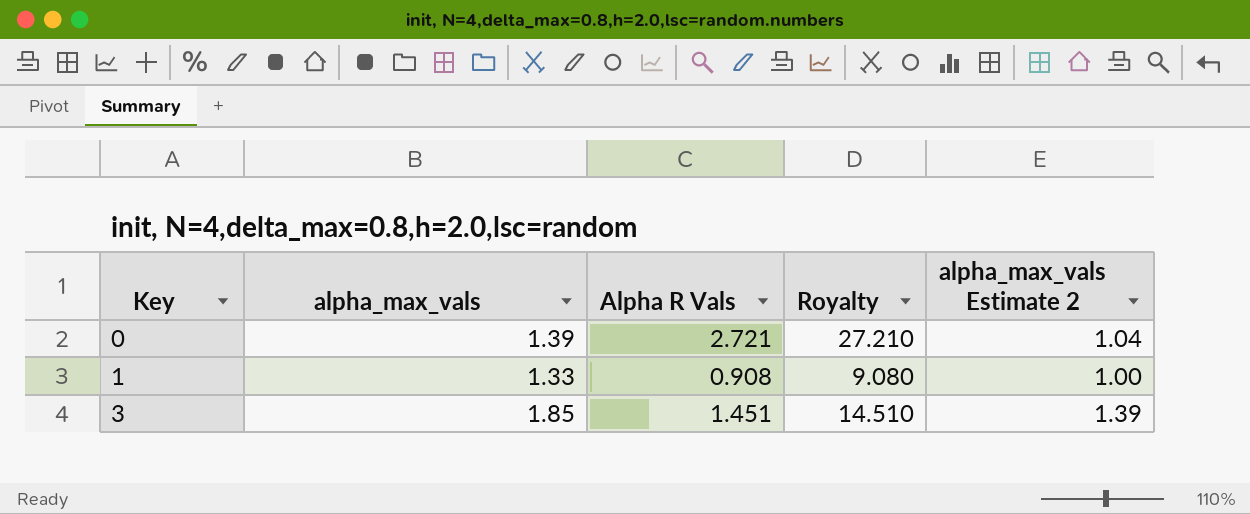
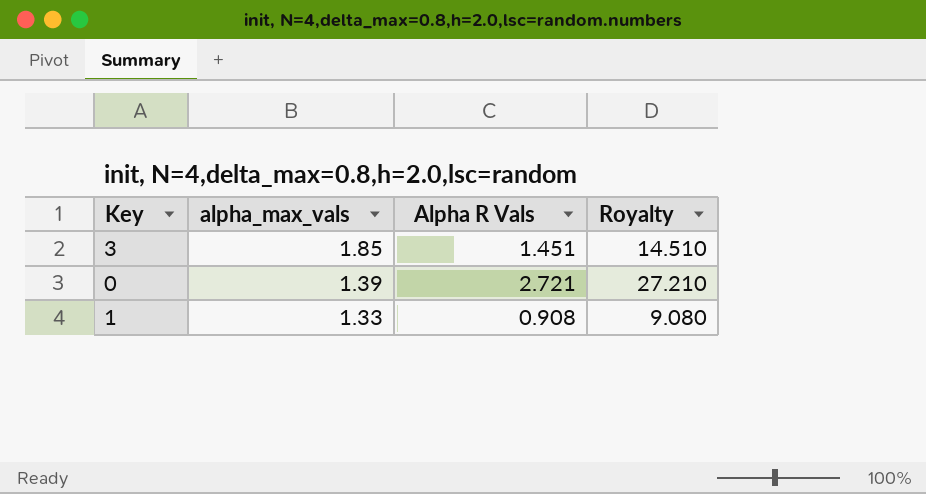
row order: Key ascending -> alpha_max_vals descending
column alpha_max_vals Estimate 2 | formula: [alpha_max_vals] * 0.75 -> none

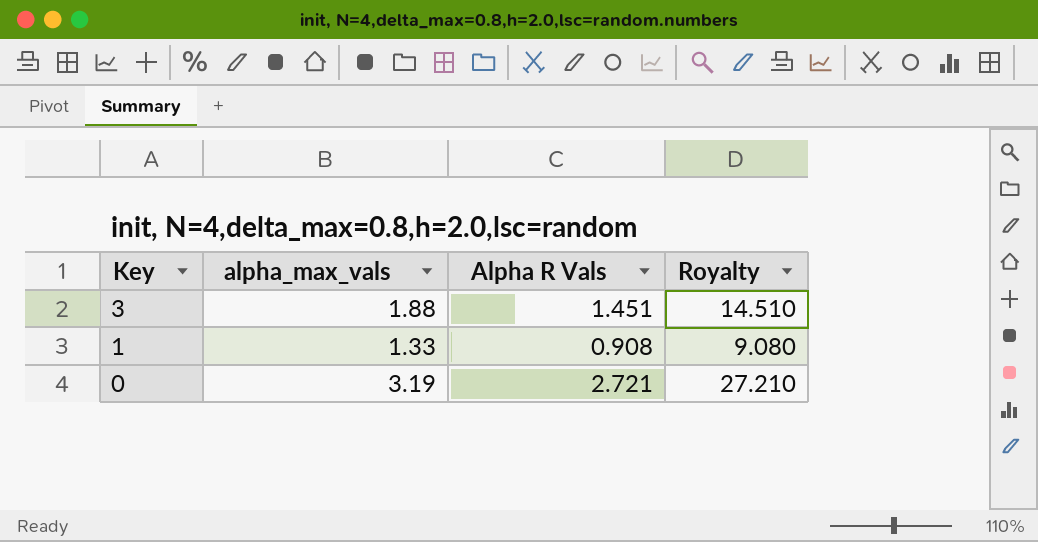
row order: alpha_max_vals descending -> Key descending
3 | alpha_max_vals: 1.85 -> 1.88
0 | alpha_max_vals: 1.39 -> 3.19

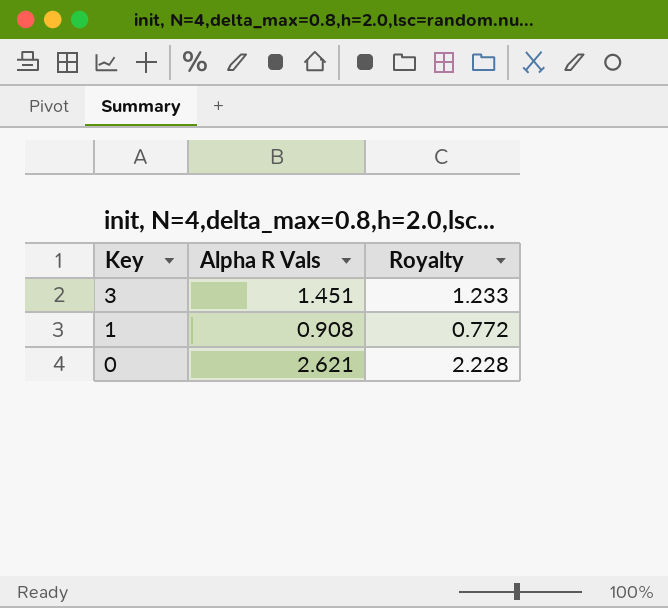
column alpha_max_vals | position: 2 -> none
column Royalty | formula: [Alpha R Vals] * 10 -> [Alpha R Vals] * 0.85
0 | Alpha R Vals: 2.721 -> 2.621

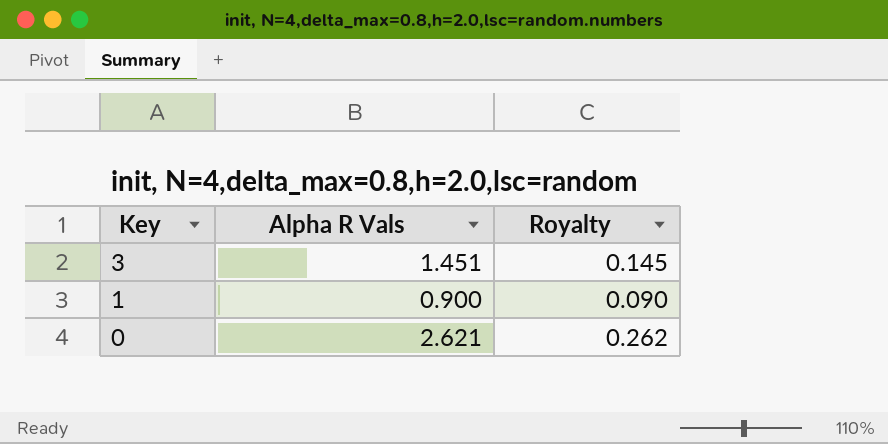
column Royalty | formula: [Alpha R Vals] * 0.85 -> [Alpha R Vals] * 0.1
1 | Alpha R Vals: 0.908 -> 0.900

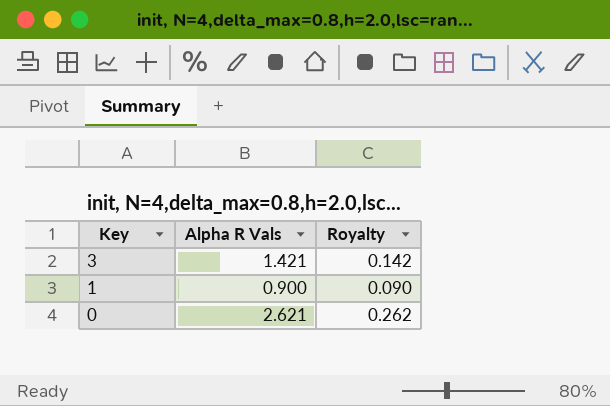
3 | Alpha R Vals: 1.451 -> 1.421
3 | Royalty: 0.145 -> 0.142

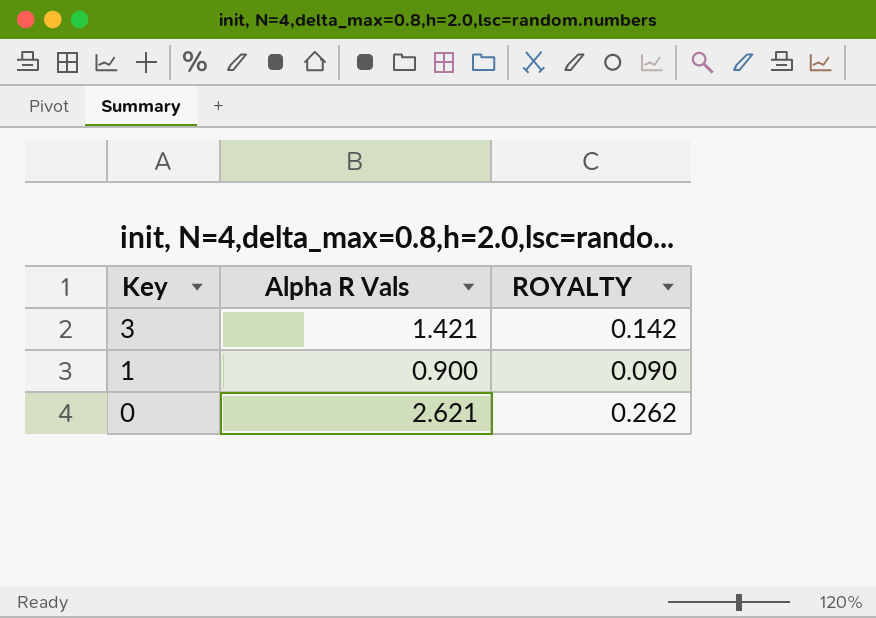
column name: Royalty -> ROYALTY

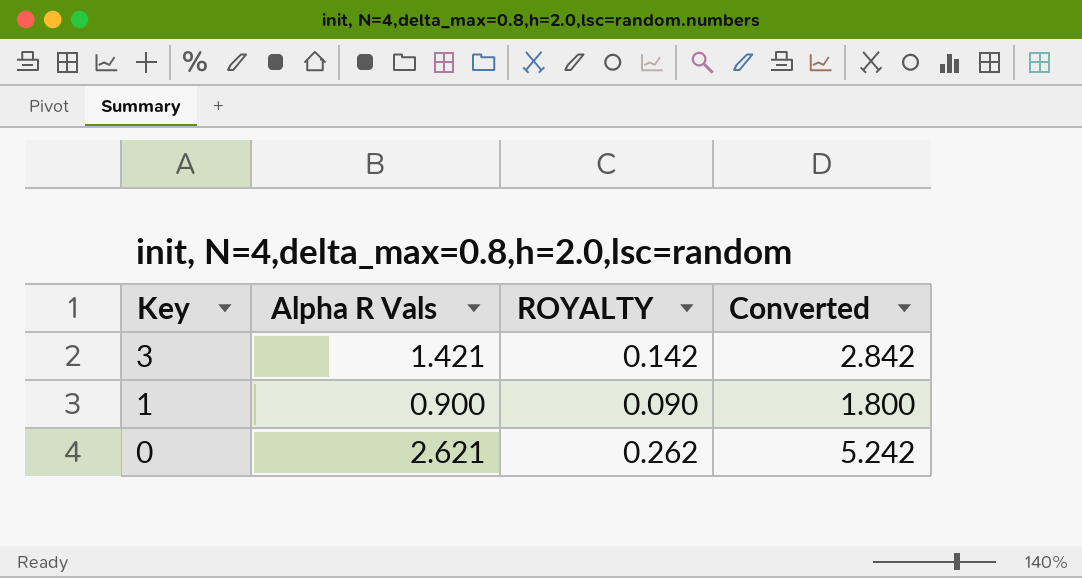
column Converted | formula: none -> [Alpha R Vals] * 2

